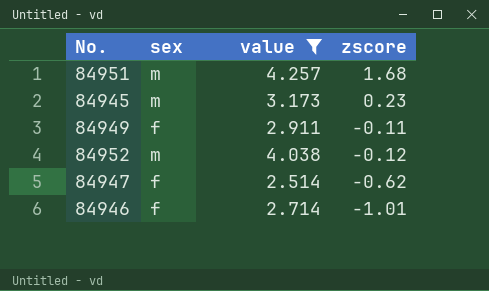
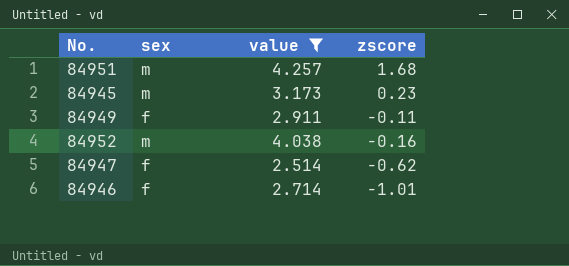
84952 | zscore: -0.12 -> -0.16

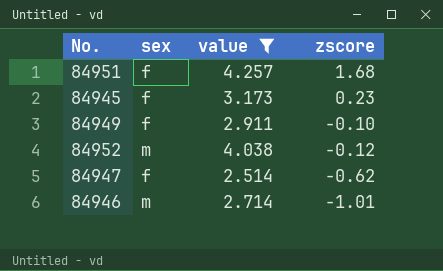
84951 | sex: m -> f
84945 | sex: m -> f
84949 | zscore: -0.11 -> -0.10
84952 | zscore: -0.16 -> -0.12
84946 | sex: f -> m

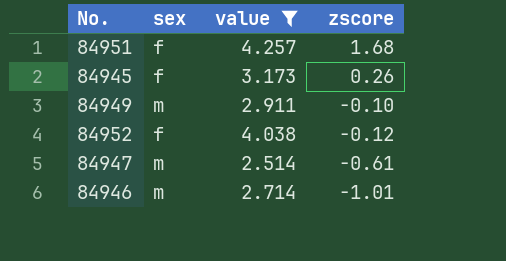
84945 | zscore: 0.23 -> 0.26
84949 | sex: f -> m
84952 | sex: m -> f
84947 | sex: f -> m
84947 | zscore: -0.62 -> -0.61

